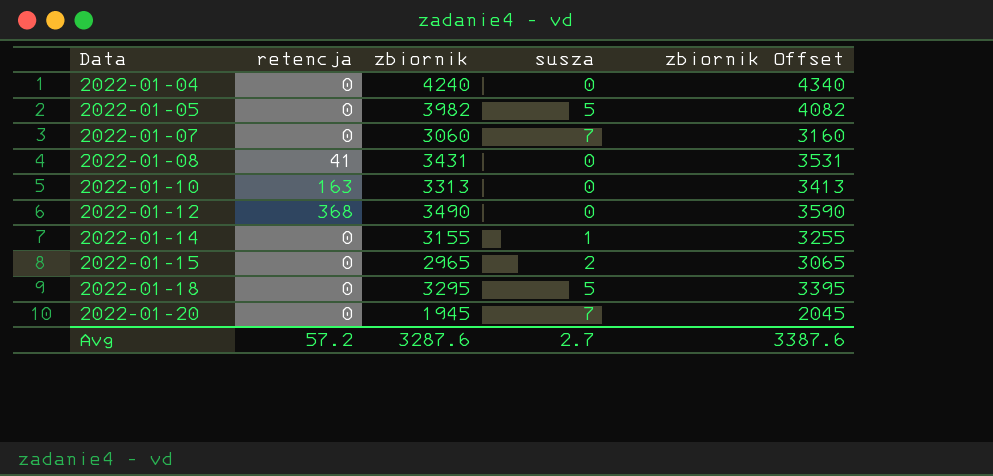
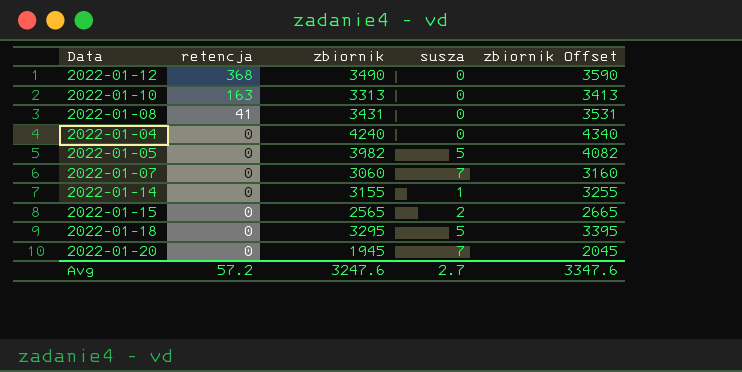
row order: Data ascending -> retencja descending
2022-01-15 | zbiornik: 2965 -> 2565
2022-01-15 | zbiornik Offset: 3065 -> 2665
Avg | zbiornik: 3287.6 -> 3247.6
Avg | zbiornik Offset: 3387.6 -> 3347.6

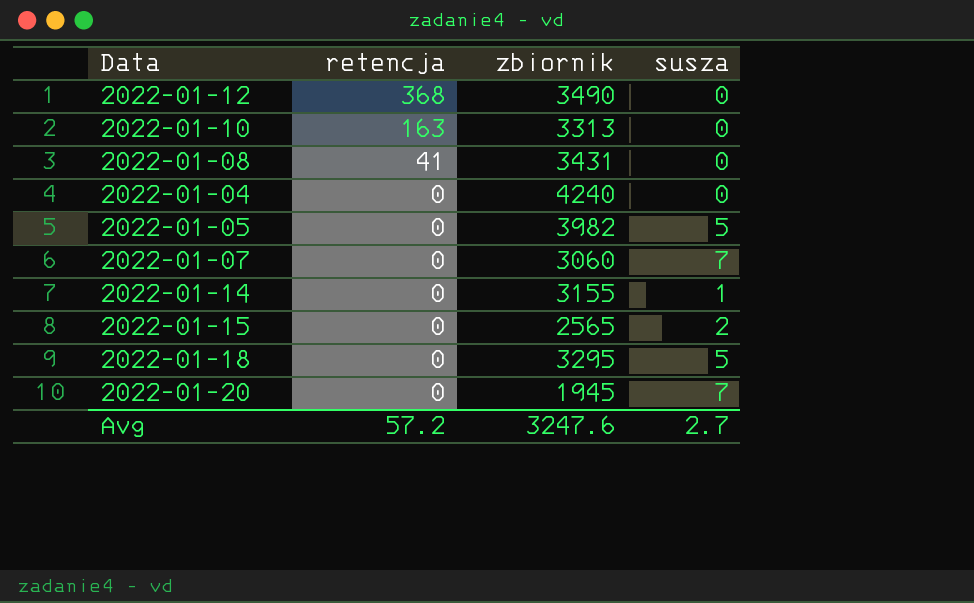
column zbiornik Offset | formula: [zbiornik] + 100 -> none

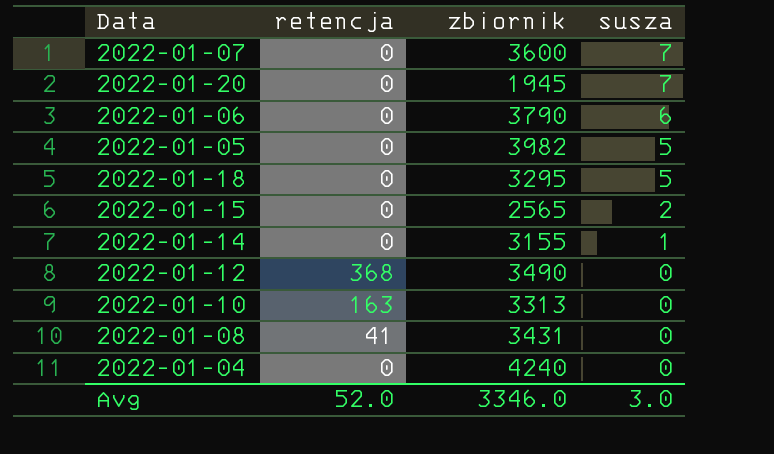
row order: retencja descending -> susza descending
2022-01-07 | zbiornik: 3060 -> 3600
row 2022-01-06: none -> 0 | 3790 | 6
Avg | retencja: 57.2 -> 52.0
Avg | zbiornik: 3247.6 -> 3346.0
Avg | susza: 2.7 -> 3.0

